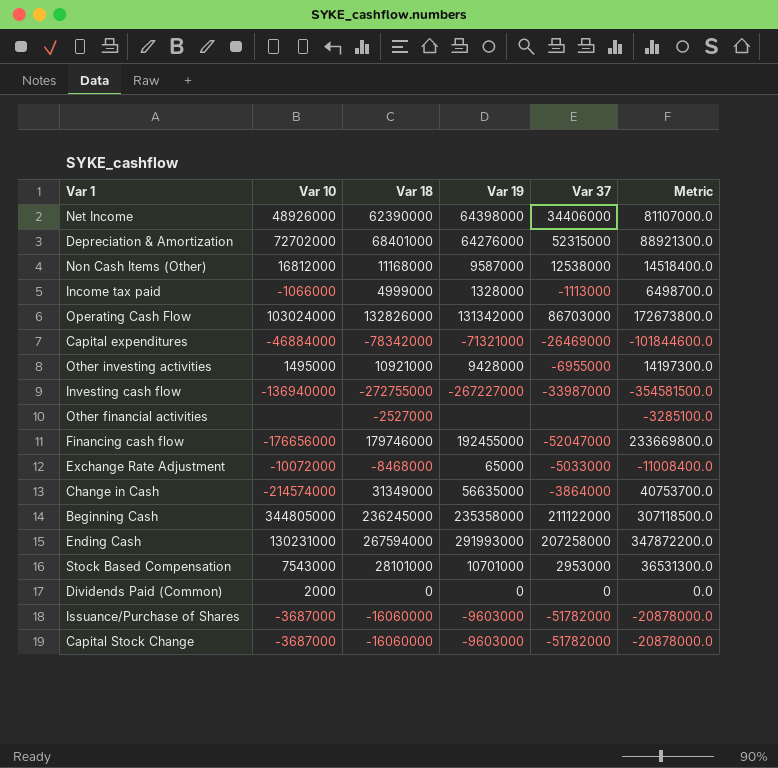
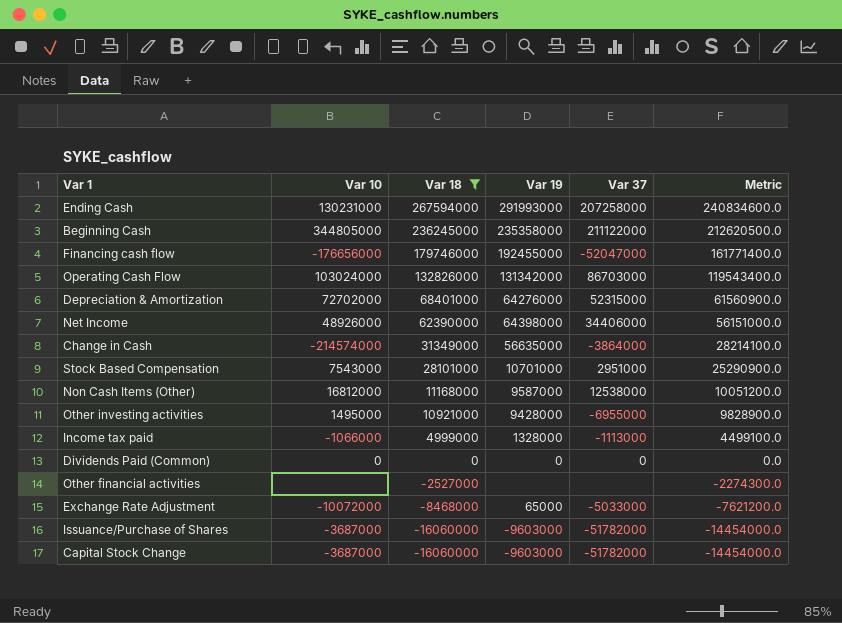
filter: none -> Var 18 >= -16060000
row order: none -> Var 18 descending
column Metric | formula: [Var 18] * 1.3 -> [Var 18] * 0.9
Stock Based Compensation | Var 37: 2953000 -> 2951000
Dividends Paid (Common) | Var 10: 2000 -> 0

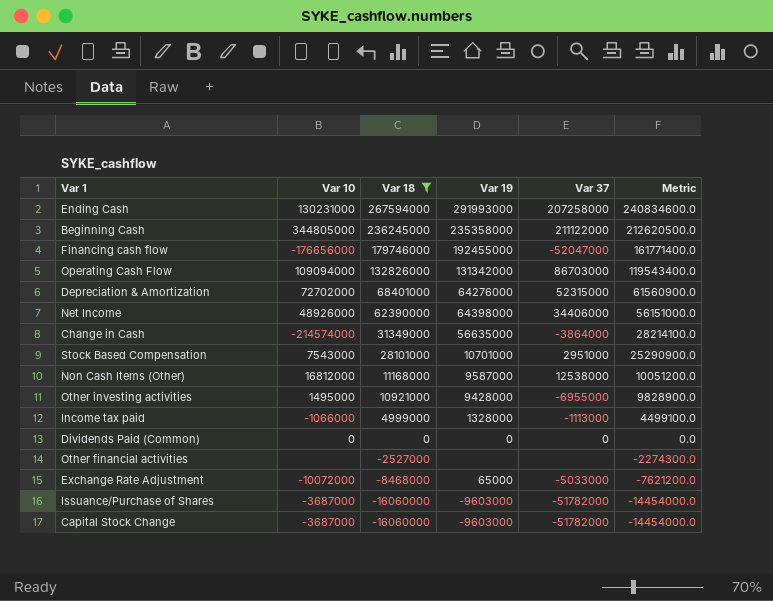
Operating Cash Flow | Var 10: 103024000 -> 109094000

